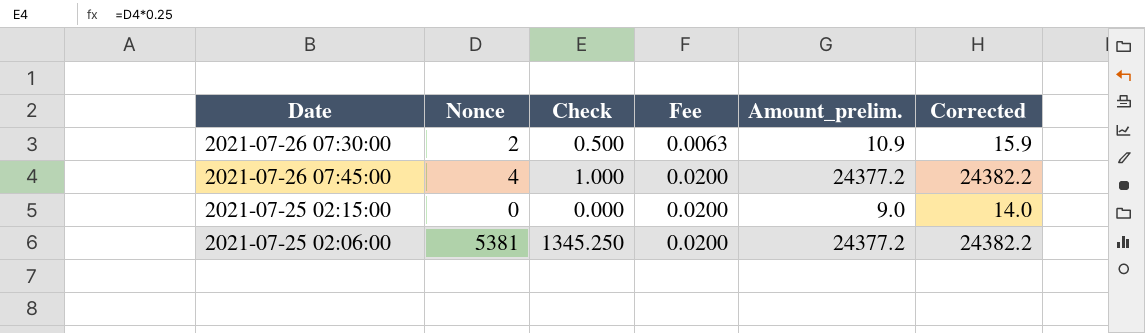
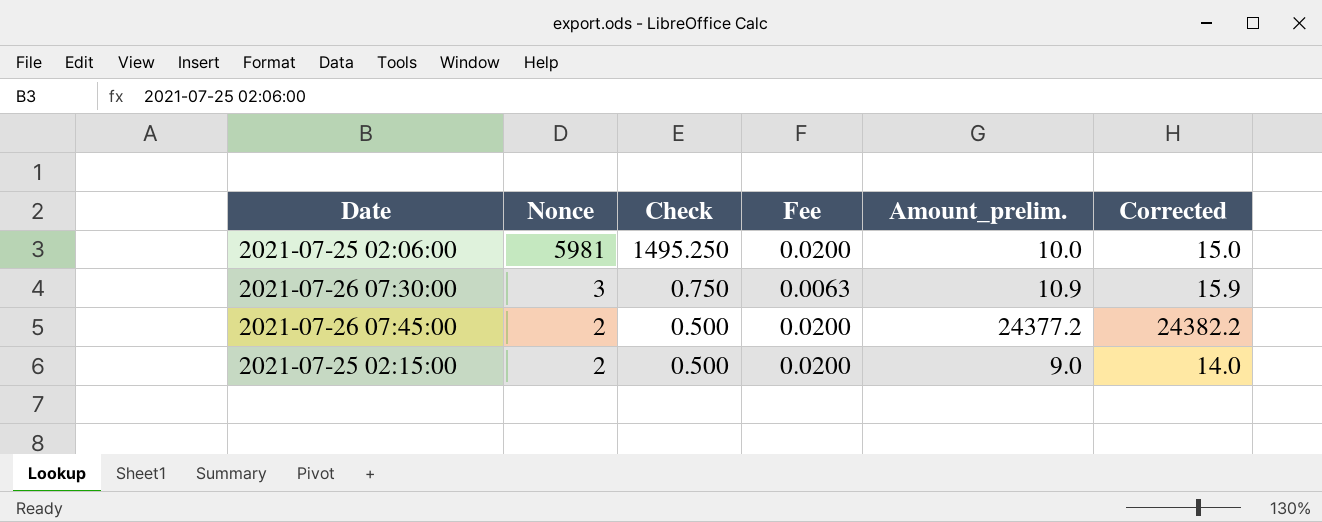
row order: Fee ascending -> Nonce descending
2021-07-25 02:06:00 | Nonce: 5381 -> 5981
2021-07-25 02:06:00 | Check: 1345.250 -> 1495.250
2021-07-25 02:06:00 | Amount_prelim.: 24377.2 -> 10.0
2021-07-25 02:06:00 | Corrected: 24382.2 -> 15.0
2021-07-26 07:30:00 | Nonce: 2 -> 3
2021-07-26 07:30:00 | Check: 0.500 -> 0.750
2021-07-26 07:45:00 | Nonce: 4 -> 2
2021-07-26 07:45:00 | Check: 1.000 -> 0.500
2021-07-25 02:15:00 | Nonce: 0 -> 2
2021-07-25 02:15:00 | Check: 0.000 -> 0.500

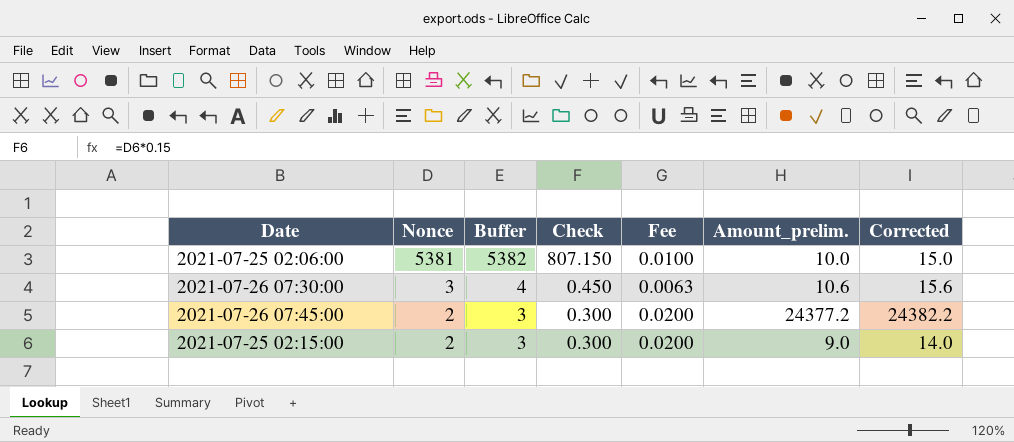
column Buffer | formula: none -> [Nonce] + 1
column Check | formula: [Nonce] * 0.25 -> [Nonce] * 0.15
2021-07-25 02:06:00 | Nonce: 5981 -> 5381
2021-07-25 02:06:00 | Fee: 0.0200 -> 0.0100
2021-07-26 07:30:00 | Amount_prelim.: 10.9 -> 10.6
2021-07-26 07:30:00 | Corrected: 15.9 -> 15.6

